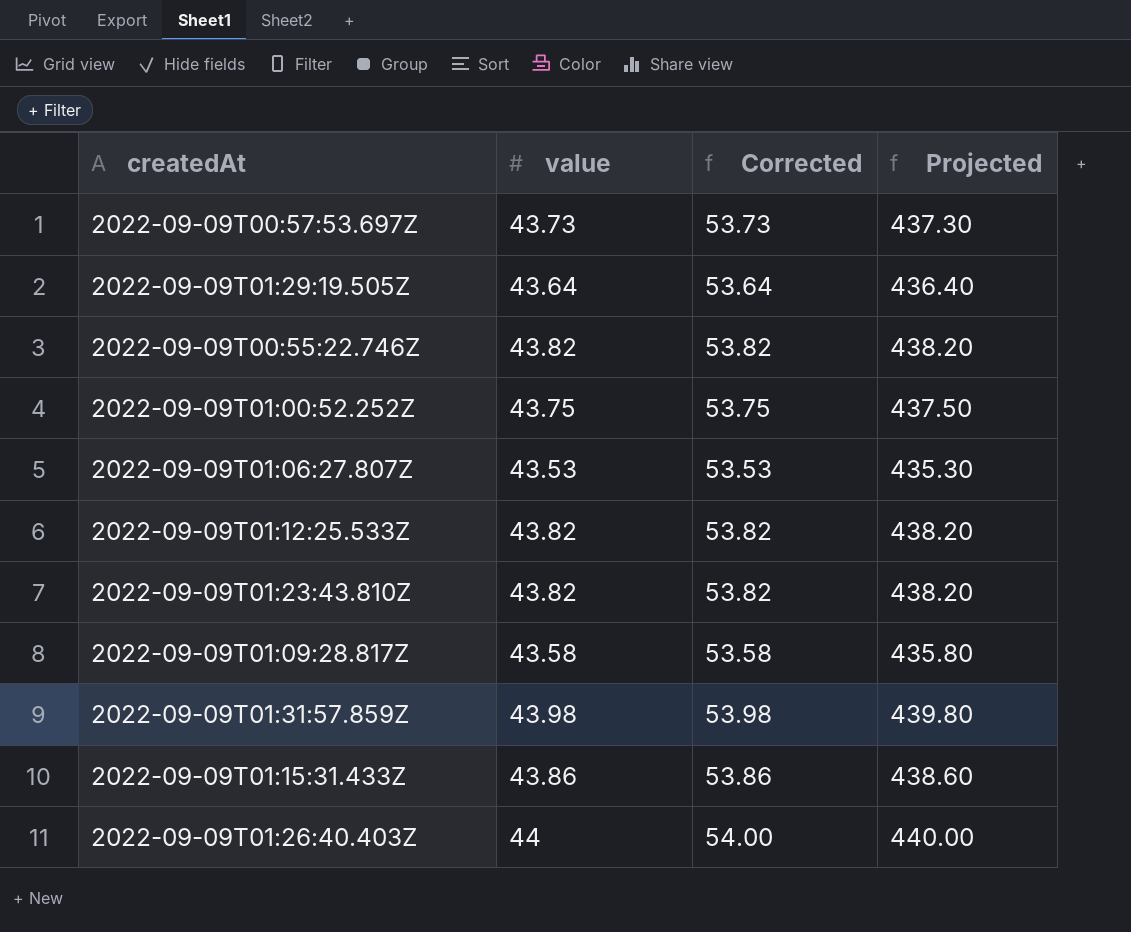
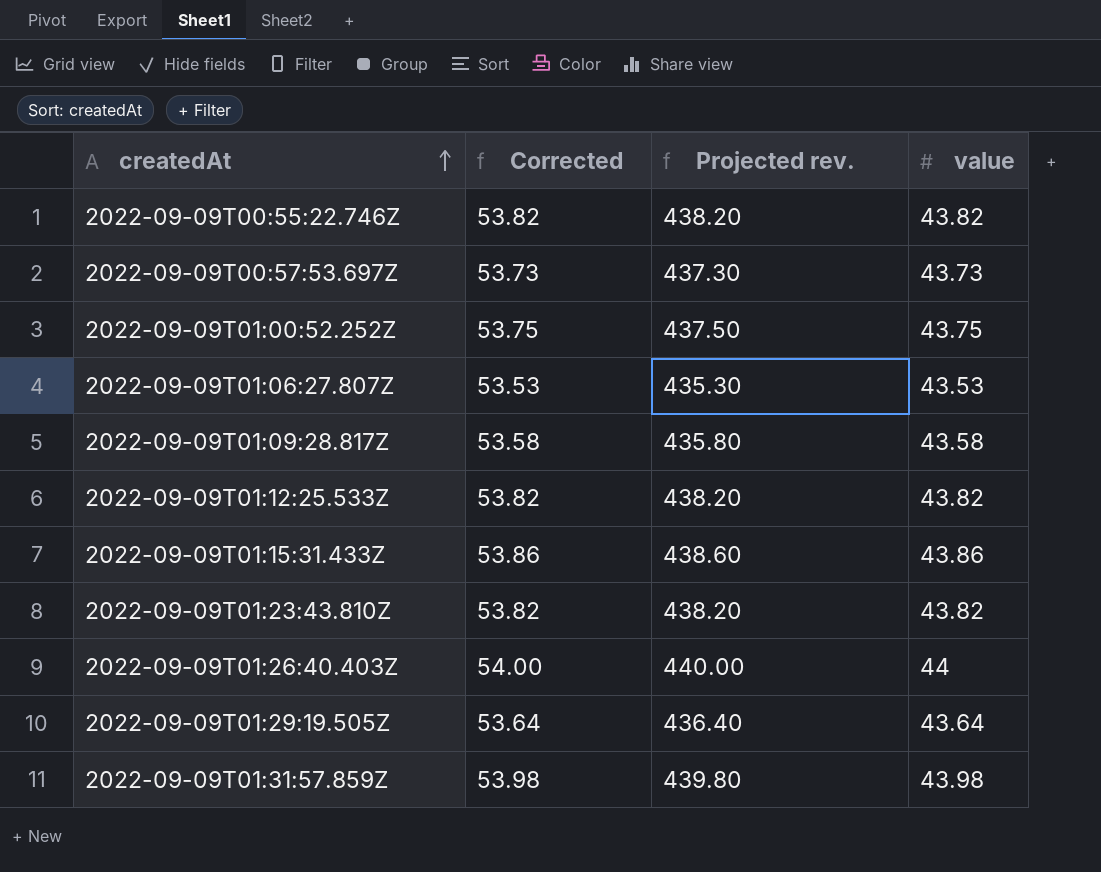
row order: none -> createdAt ascending
column name: Projected -> Projected rev.
column value | position: 2 -> 4

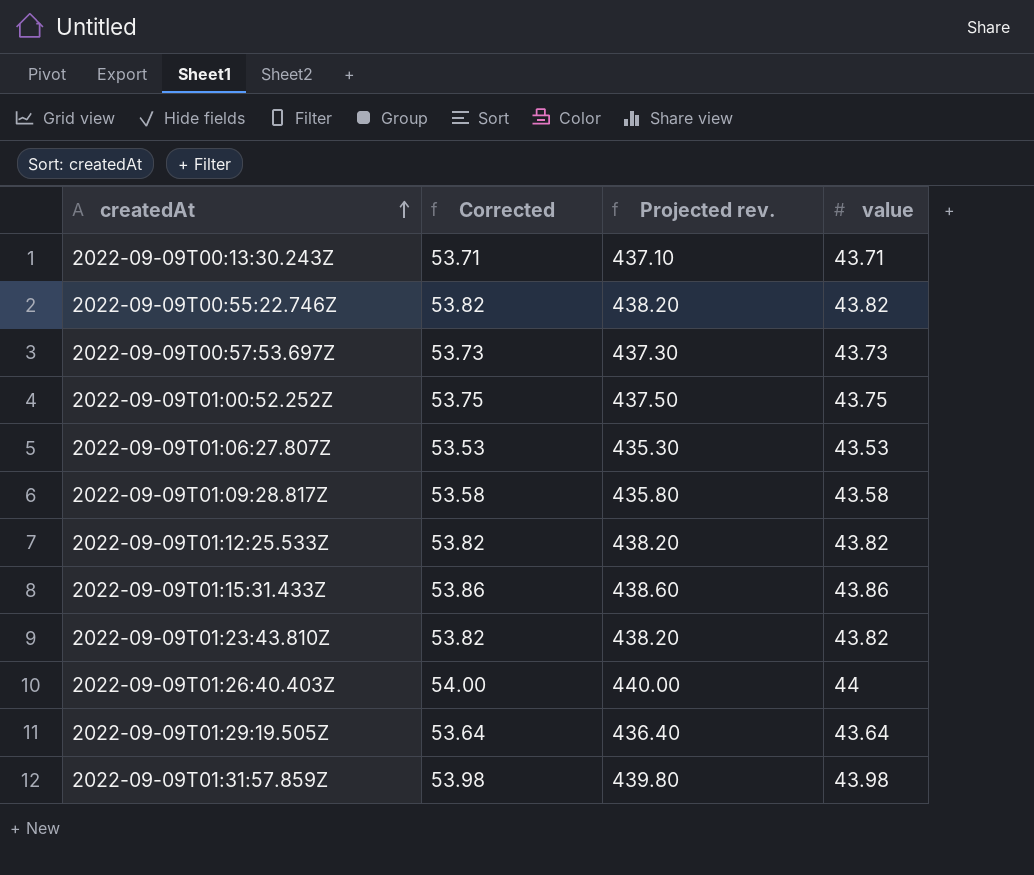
row 2022-09-09T00:13:30.243Z: none -> 53.71 | 437.10 | 43.71

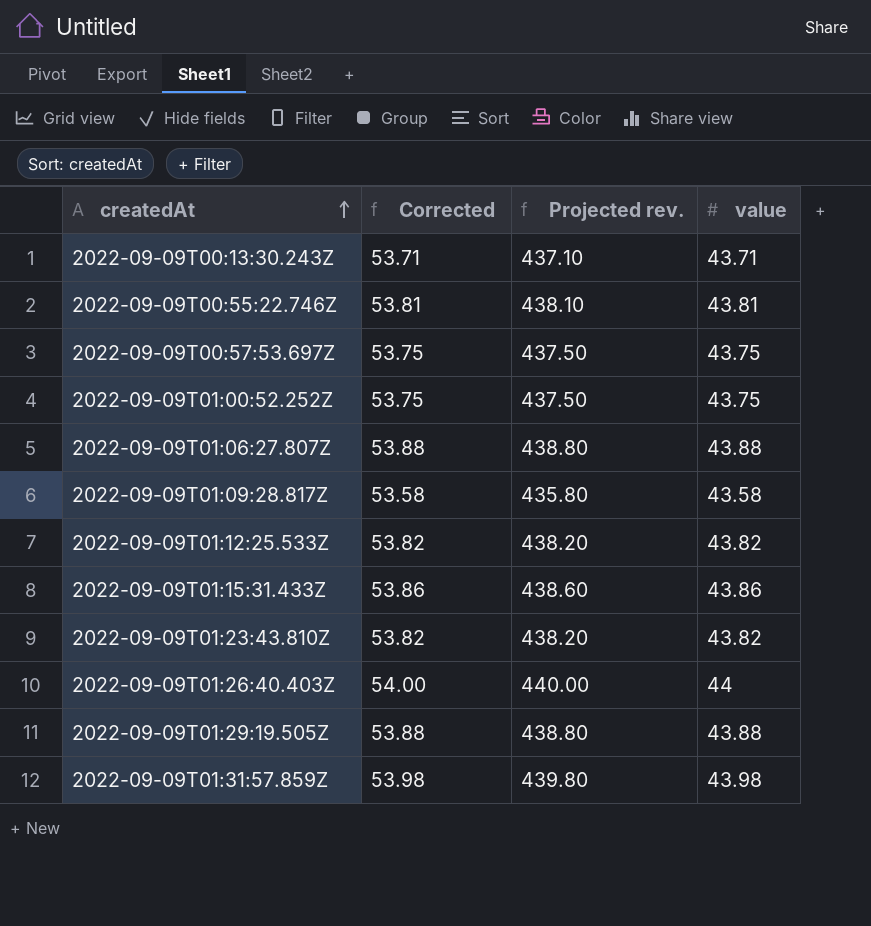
2022-09-09T00:55:22.746Z | Corrected: 53.82 -> 53.81
2022-09-09T00:55:22.746Z | Projected rev.: 438.20 -> 438.10
2022-09-09T00:55:22.746Z | value: 43.82 -> 43.81
2022-09-09T00:57:53.697Z | Corrected: 53.73 -> 53.75
2022-09-09T00:57:53.697Z | Projected rev.: 437.30 -> 437.50
2022-09-09T00:57:53.697Z | value: 43.73 -> 43.75
2022-09-09T01:06:27.807Z | Corrected: 53.53 -> 53.88
2022-09-09T01:06:27.807Z | Projected rev.: 435.30 -> 438.80
2022-09-09T01:06:27.807Z | value: 43.53 -> 43.88
2022-09-09T01:29:19.505Z | Corrected: 53.64 -> 53.88
2022-09-09T01:29:19.505Z | Projected rev.: 436.40 -> 438.80
2022-09-09T01:29:19.505Z | value: 43.64 -> 43.88

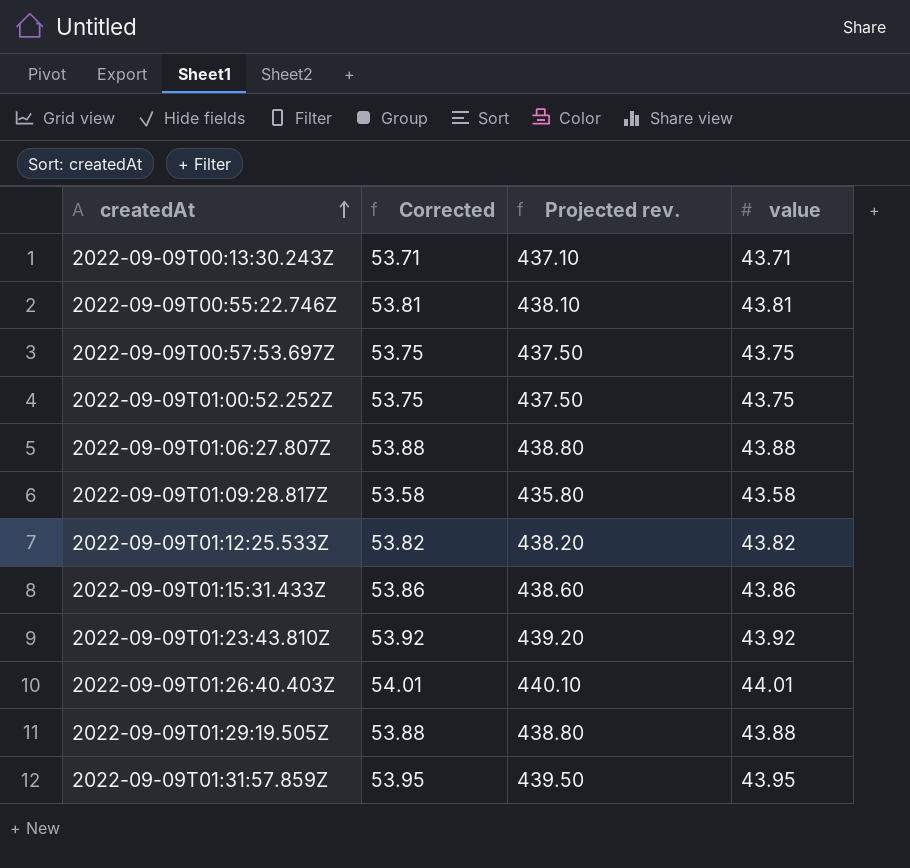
2022-09-09T01:23:43.810Z | Corrected: 53.82 -> 53.92
2022-09-09T01:23:43.810Z | Projected rev.: 438.20 -> 439.20
2022-09-09T01:23:43.810Z | value: 43.82 -> 43.92
2022-09-09T01:26:40.403Z | Corrected: 54.00 -> 54.01
2022-09-09T01:26:40.403Z | Projected rev.: 440.00 -> 440.10
2022-09-09T01:26:40.403Z | value: 44 -> 44.01
2022-09-09T01:31:57.859Z | Corrected: 53.98 -> 53.95
2022-09-09T01:31:57.859Z | Projected rev.: 439.80 -> 439.50
2022-09-09T01:31:57.859Z | value: 43.98 -> 43.95

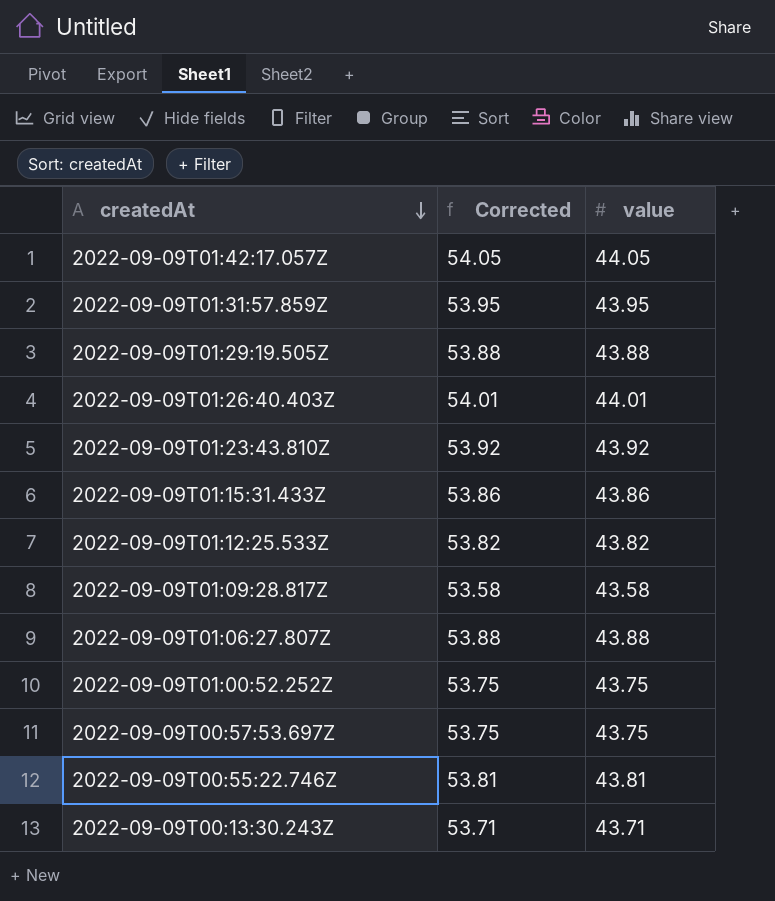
row order: createdAt ascending -> createdAt descending
column Projected rev. | formula: [value] * 10 -> none
row 2022-09-09T01:42:17.057Z: none -> 54.05 | 44.05

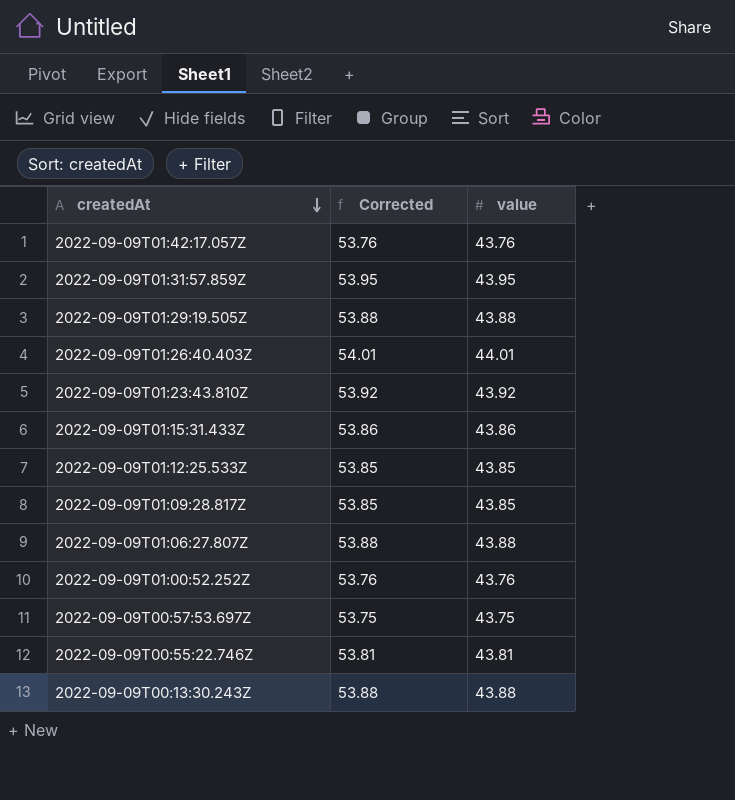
2022-09-09T01:42:17.057Z | Corrected: 54.05 -> 53.76
2022-09-09T01:42:17.057Z | value: 44.05 -> 43.76
2022-09-09T01:12:25.533Z | Corrected: 53.82 -> 53.85
2022-09-09T01:12:25.533Z | value: 43.82 -> 43.85
2022-09-09T01:09:28.817Z | Corrected: 53.58 -> 53.85
2022-09-09T01:09:28.817Z | value: 43.58 -> 43.85
2022-09-09T01:00:52.252Z | Corrected: 53.75 -> 53.76
2022-09-09T01:00:52.252Z | value: 43.75 -> 43.76
2022-09-09T00:13:30.243Z | Corrected: 53.71 -> 53.88
2022-09-09T00:13:30.243Z | value: 43.71 -> 43.88

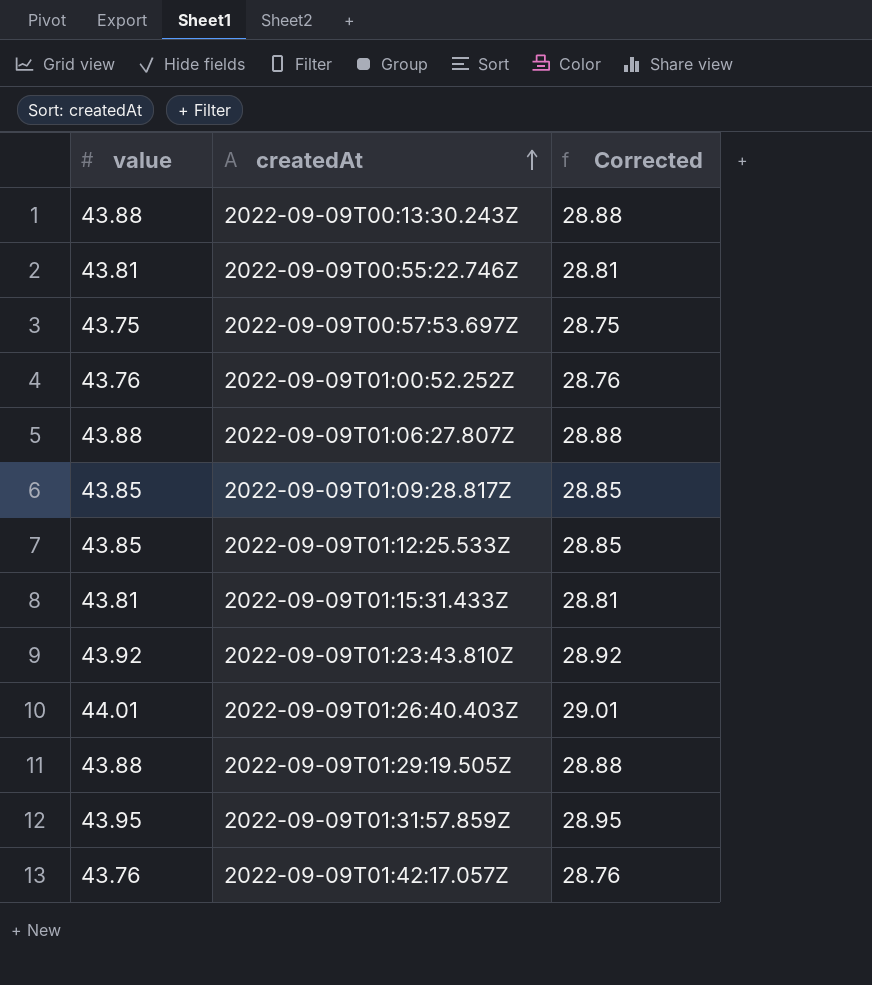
row order: createdAt descending -> createdAt ascending
column value | position: 3 -> 1
column Corrected | formula: [value] + 10 -> [value] - 15
2022-09-09T01:15:31.433Z | value: 43.86 -> 43.81

